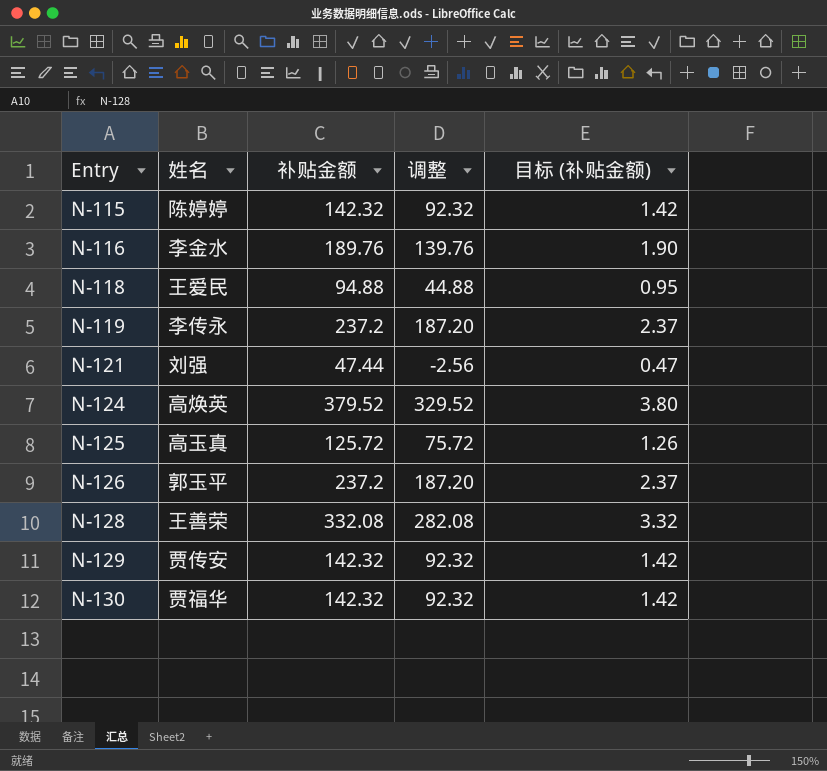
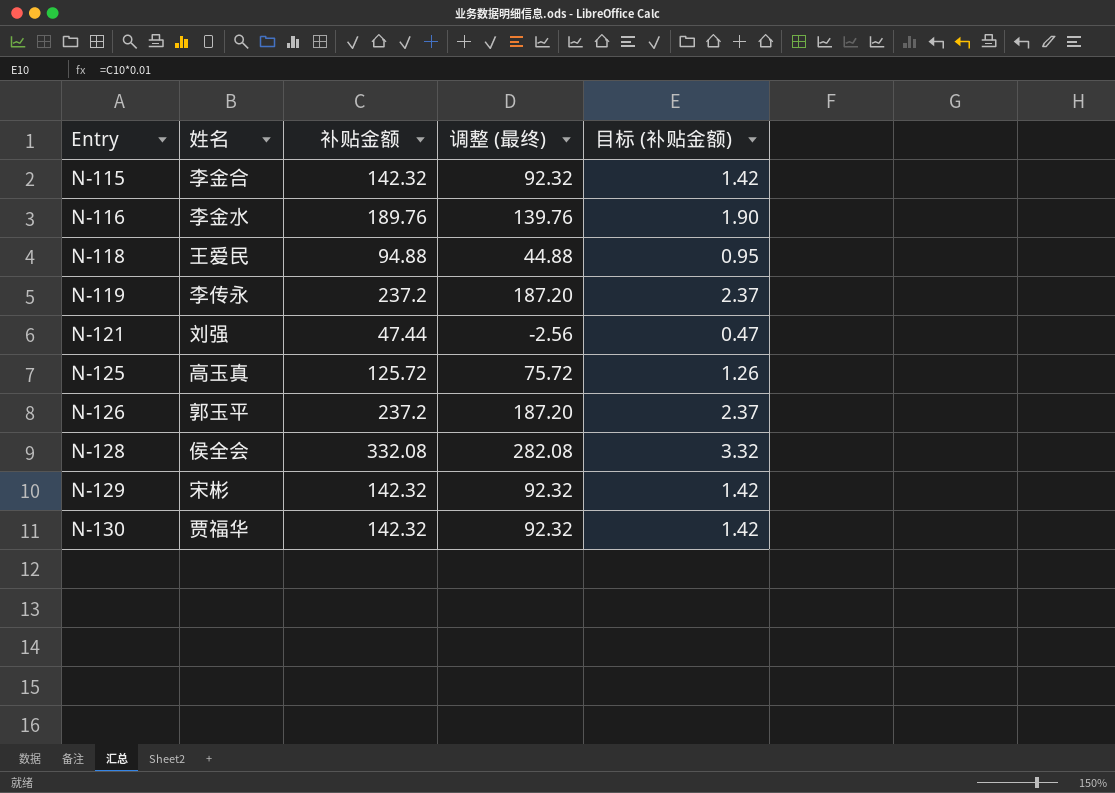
column name: 调整 -> 调整 (最终)
row N-124: 高焕英 | 379.52 | 329.52 | 3.80 -> none
N-115 | 姓名: 陈婷婷 -> 李金合
N-128 | 姓名: 王善荣 -> 侯全会
N-129 | 姓名: 贾传安 -> 宋彬

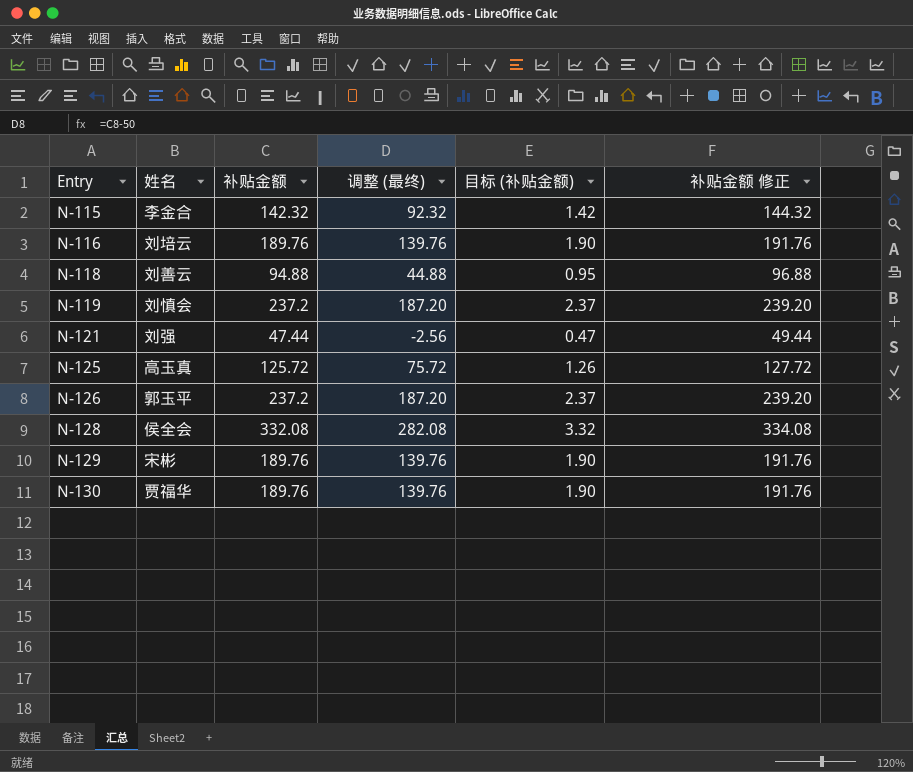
column 补贴金额 修正 | formula: none -> [补贴金额] + 2
N-116 | 姓名: 李金水 -> 刘培云
N-118 | 姓名: 王爱民 -> 刘善云
N-119 | 姓名: 李传永 -> 刘慎会
N-129 | 补贴金额: 142.32 -> 189.76
N-129 | 调整 (最终): 92.32 -> 139.76
N-129 | 目标 (补贴金额): 1.42 -> 1.90
N-130 | 补贴金额: 142.32 -> 189.76
N-130 | 调整 (最终): 92.32 -> 139.76
N-130 | 目标 (补贴金额): 1.42 -> 1.90

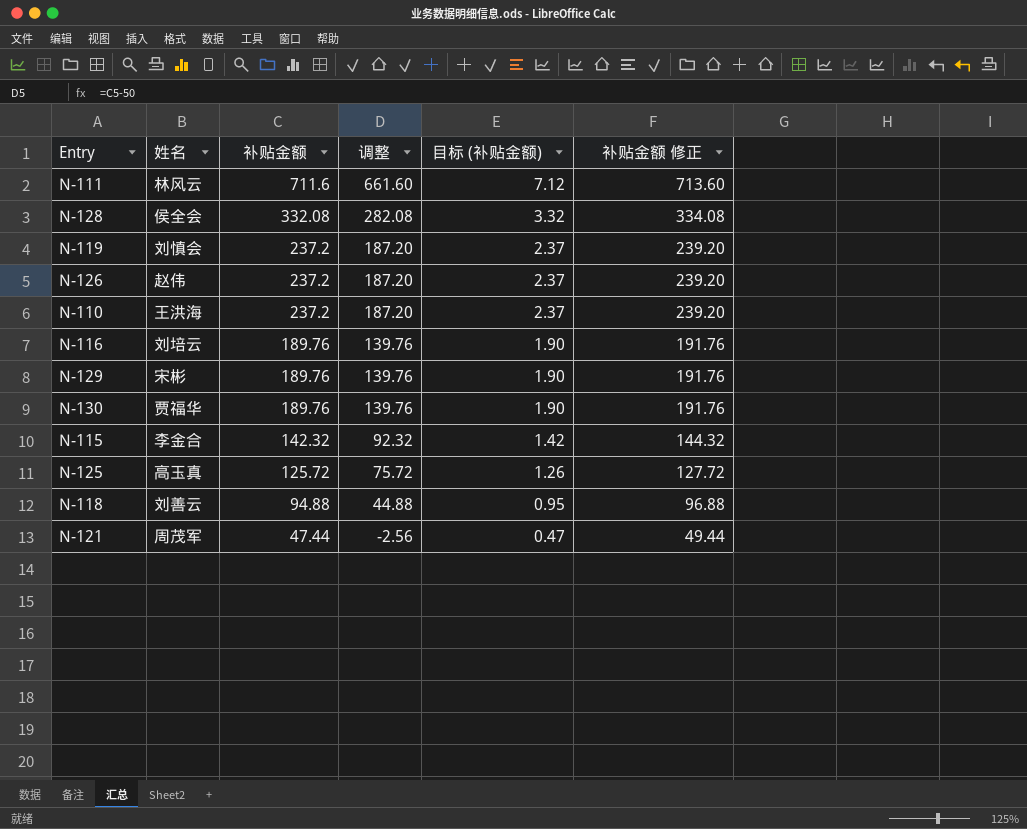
row order: Entry ascending -> 补贴金额 descending
column name: 调整 (最终) -> 调整
row N-111: none -> 林风云 | 711.6 | 661.60 | 7.12 | 713.60
N-126 | 姓名: 郭玉平 -> 赵伟
row N-110: none -> 王洪海 | 237.2 | 187.20 | 2.37 | 239.20
N-121 | 姓名: 刘强 -> 周茂军

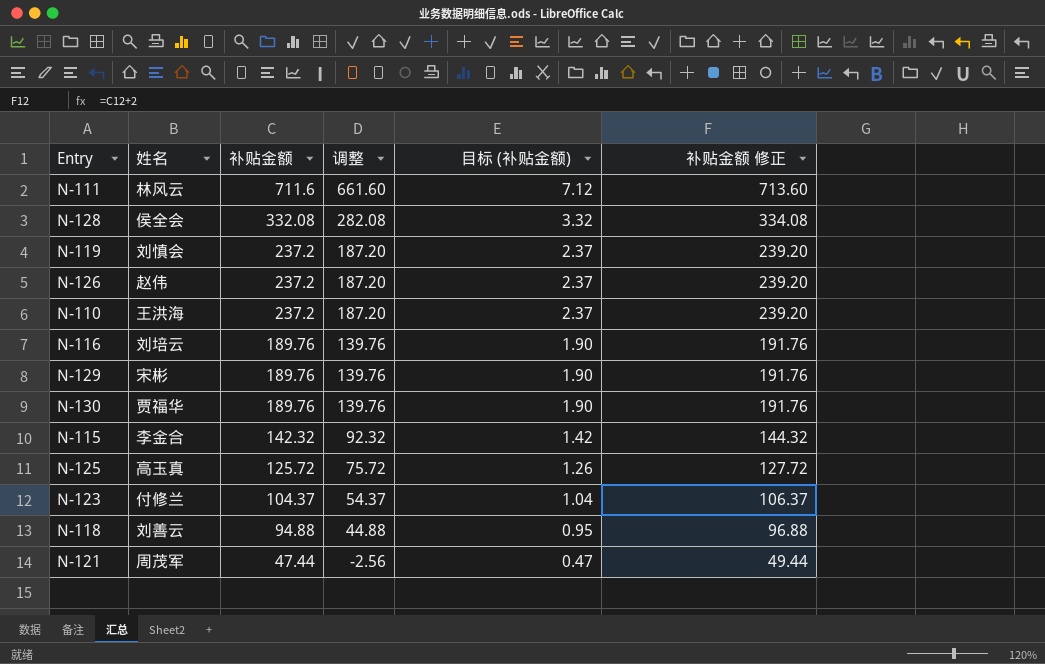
row N-123: none -> 付修兰 | 104.37 | 54.37 | 1.04 | 106.37

